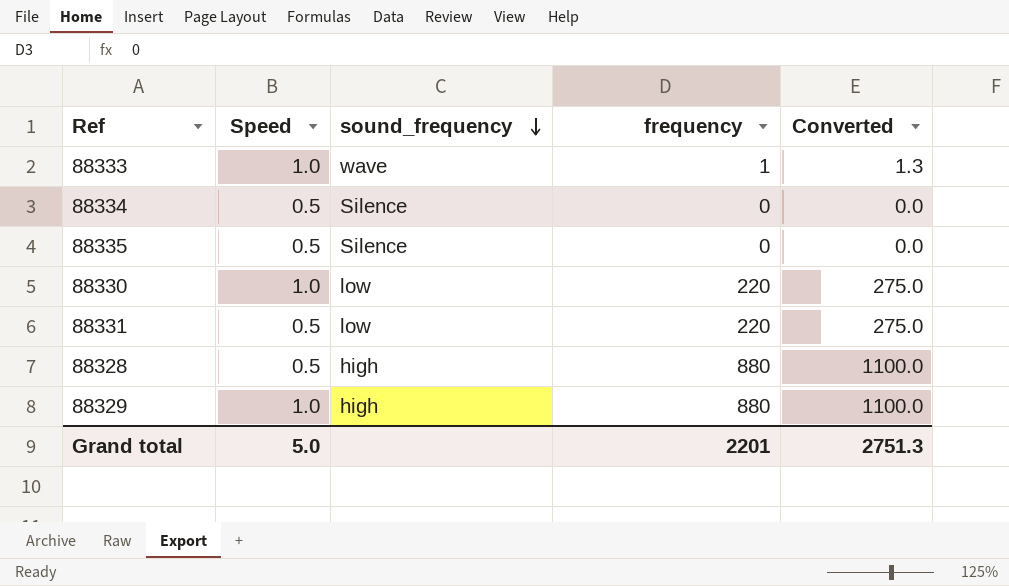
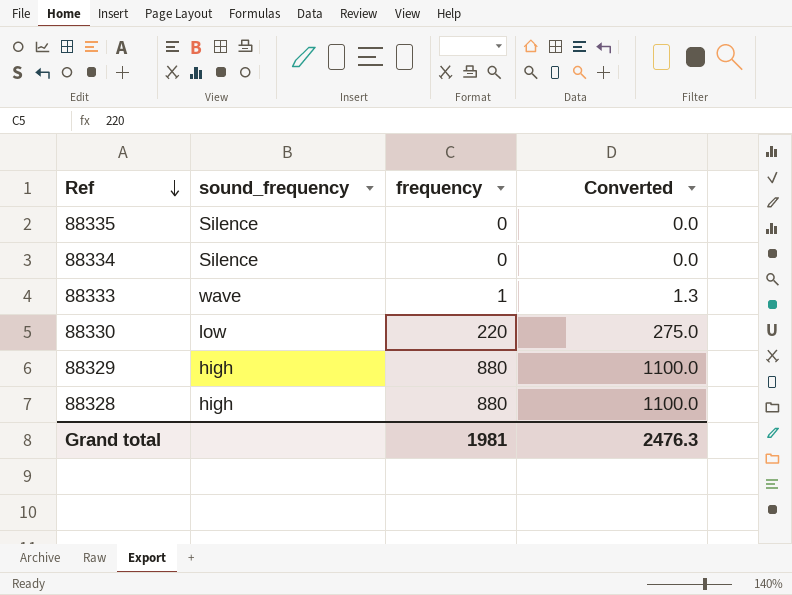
row order: sound_frequency descending -> Ref descending
column Speed | position: 2 -> none
row 88331: 0.5 | low | 220 | 275.0 -> none
Grand total | frequency: 2201 -> 1981
Grand total | Converted: 2751.3 -> 2476.3

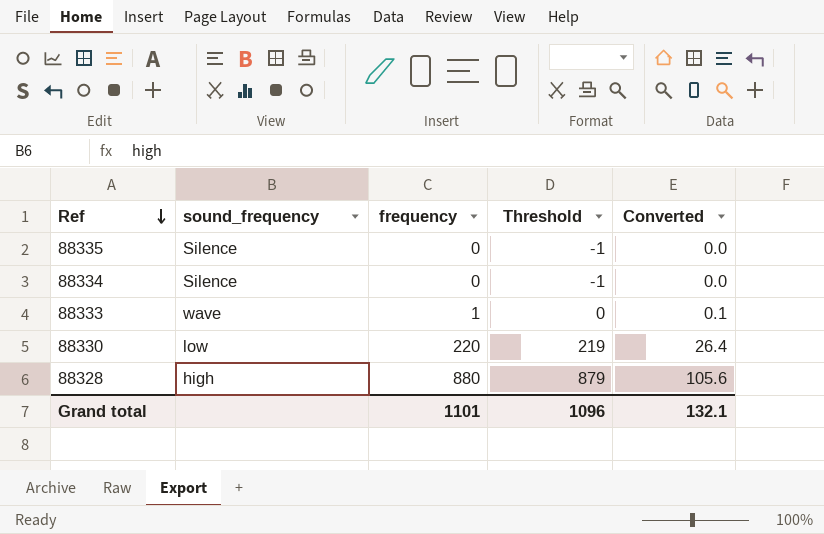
column Threshold | formula: none -> [frequency] - 1
column Converted | formula: [frequency] * 1.25 -> [frequency] * 0.12
row 88329: high | 880 | 1100.0 -> none
Grand total | frequency: 1981 -> 1101
Grand total | Converted: 2476.3 -> 132.1

